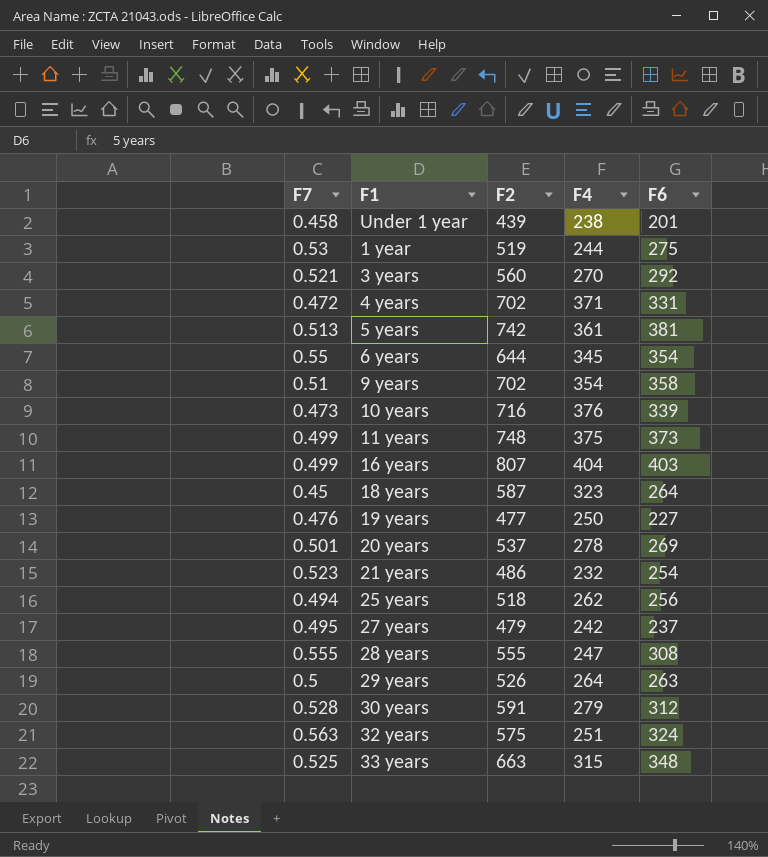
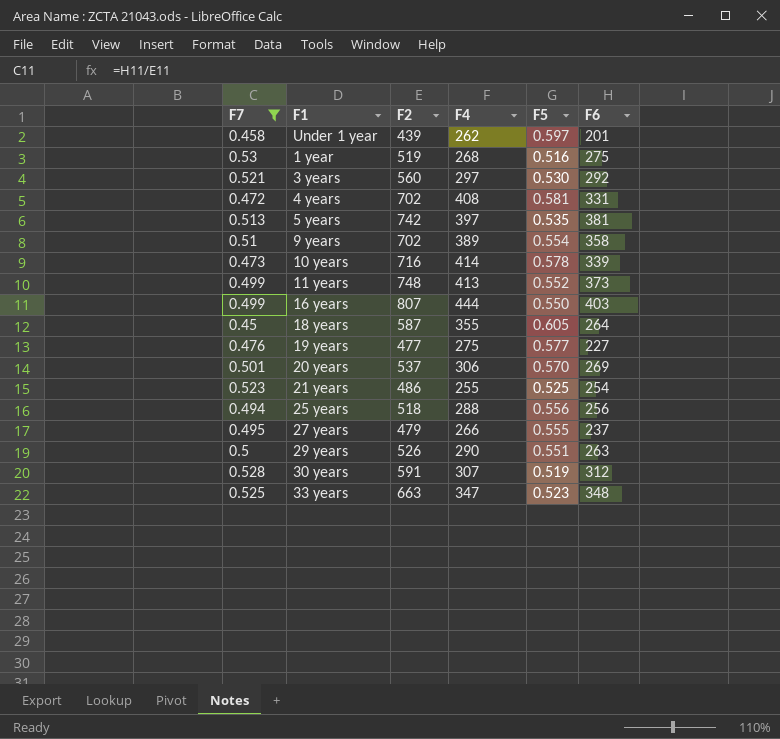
filter: none -> F7 <= 0.53
column F5 | formula: none -> [F4] / [F2]
Under 1 year | F4: 238 -> 262
1 year | F4: 244 -> 268
3 years | F4: 270 -> 297
4 years | F4: 371 -> 408
5 years | F4: 361 -> 397
9 years | F4: 354 -> 389
10 years | F4: 376 -> 414
11 years | F4: 375 -> 413
16 years | F4: 404 -> 444
18 years | F4: 323 -> 355
19 years | F4: 250 -> 275
20 years | F4: 278 -> 306
21 years | F4: 232 -> 255
25 years | F4: 262 -> 288
27 years | F4: 242 -> 266
29 years | F4: 264 -> 290
30 years | F4: 279 -> 307
33 years | F4: 315 -> 347

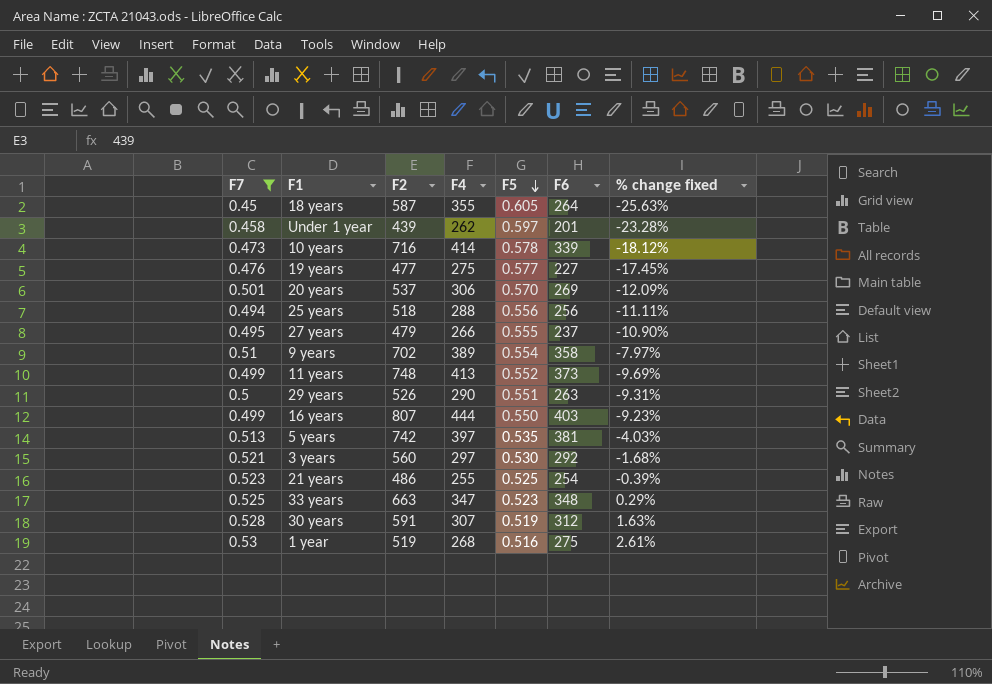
row order: none -> F5 descending
column % change fixed | formula: none -> ([F6] - [F4]) / [F4]
row 4 years: 0.472 | 702 | 408 | 0.581 | 331 -> none

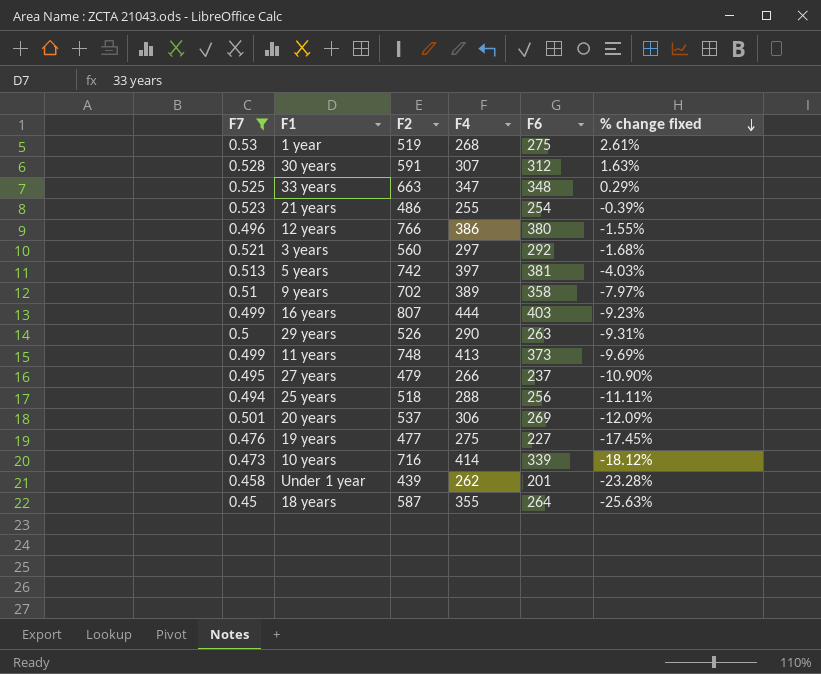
row order: F5 descending -> % change fixed descending
column F5 | formula: [F4] / [F2] -> none
row 12 years: none -> 0.496 | 766 | 386 | 380 | -1.55%

